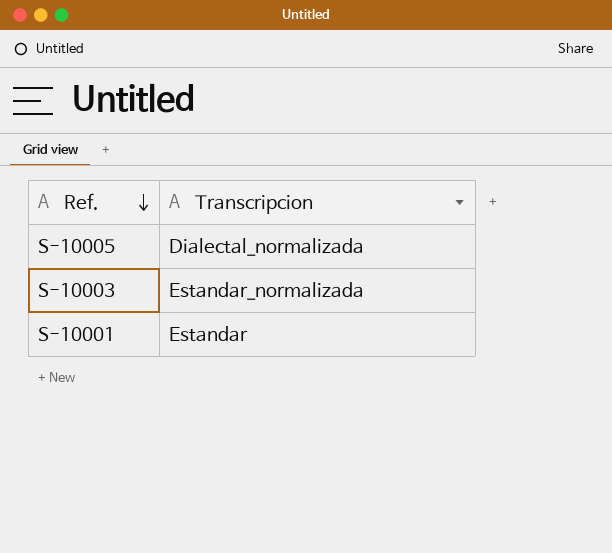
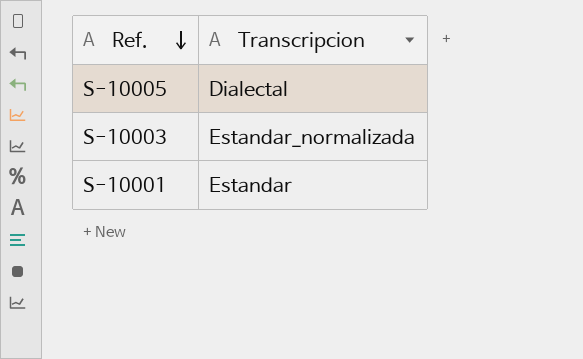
S-10005 | Transcripcion: Dialectal_normalizada -> Dialectal

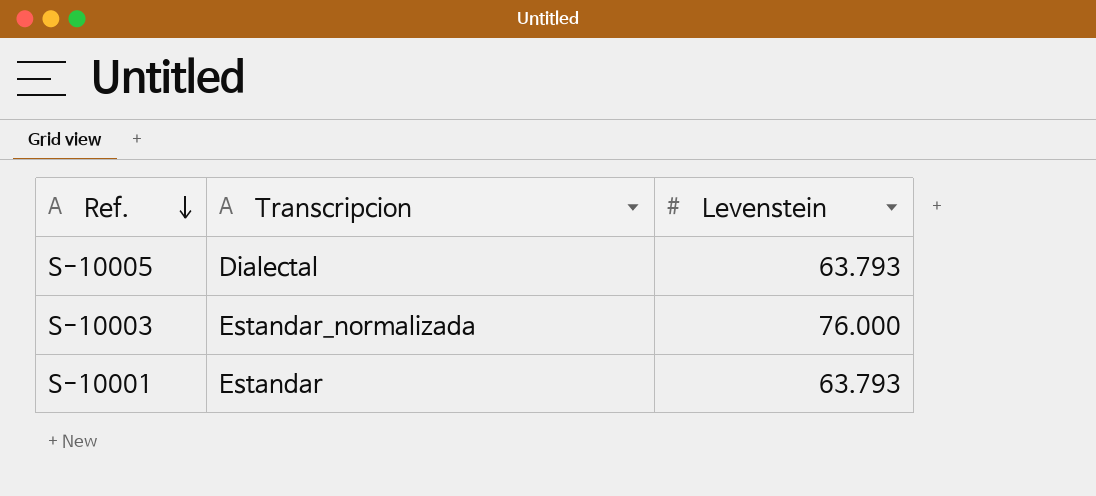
column Levenstein | position: none -> 3

